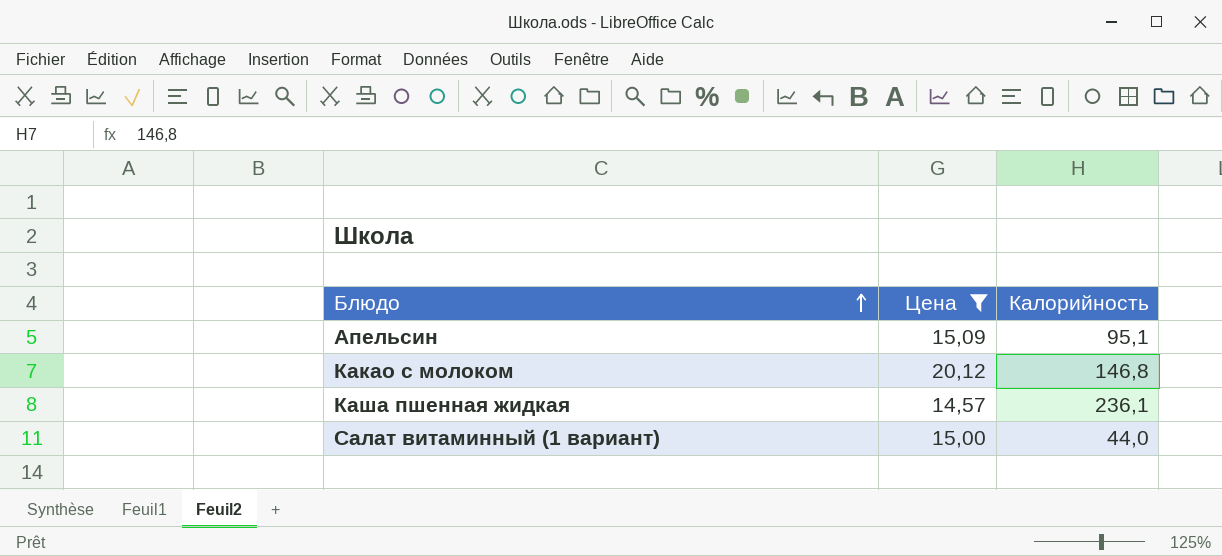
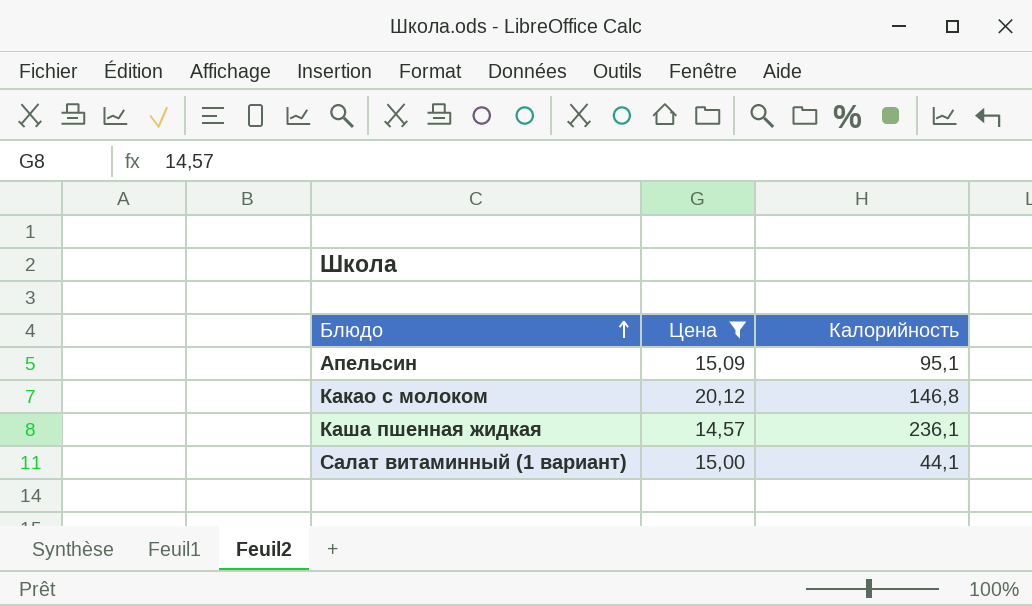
Салат витаминный (1 вариант) | Калорийность: 44,0 -> 44,1

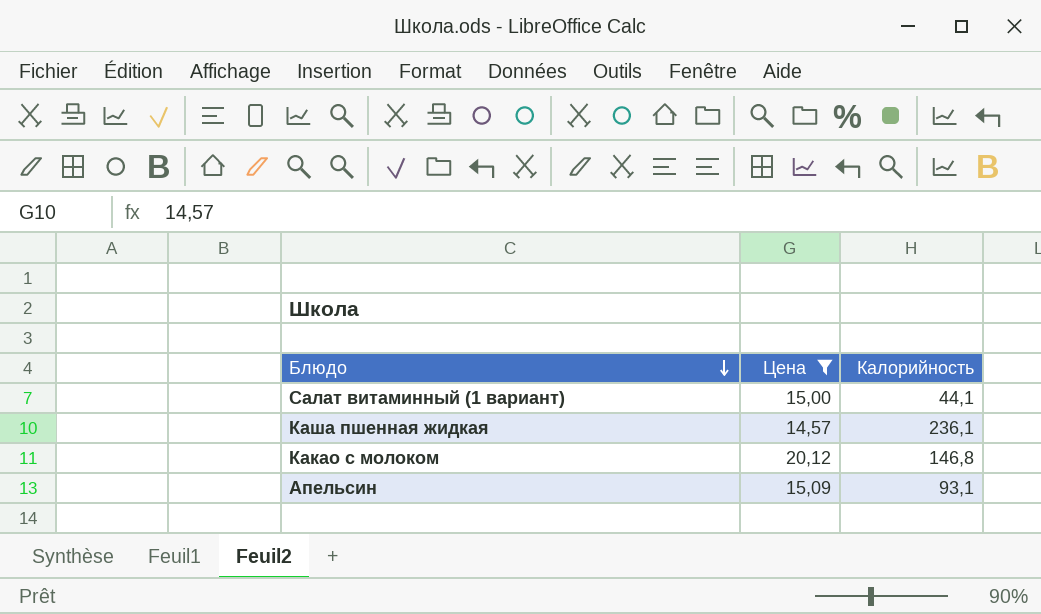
row order: Блюдо ascending -> Блюдо descending
Апельсин | Калорийность: 95,1 -> 93,1

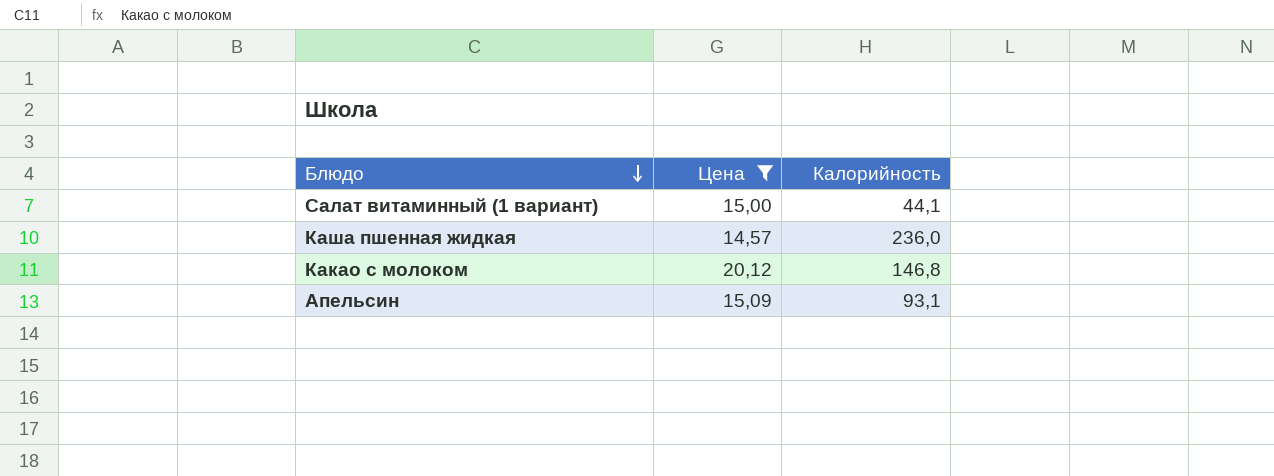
Каша пшенная жидкая | Калорийность: 236,1 -> 236,0

